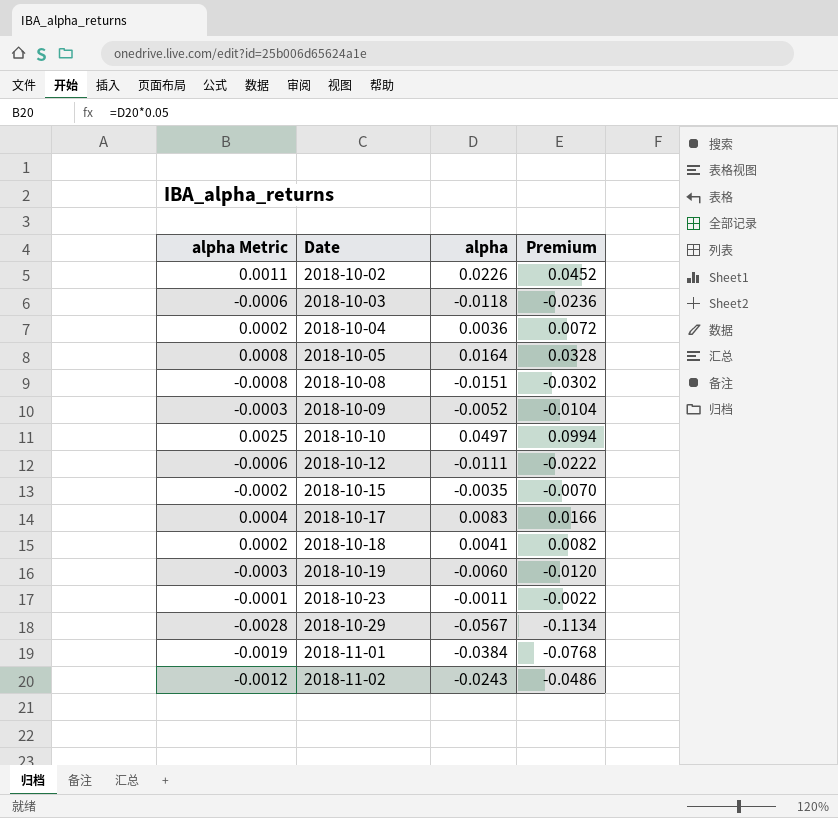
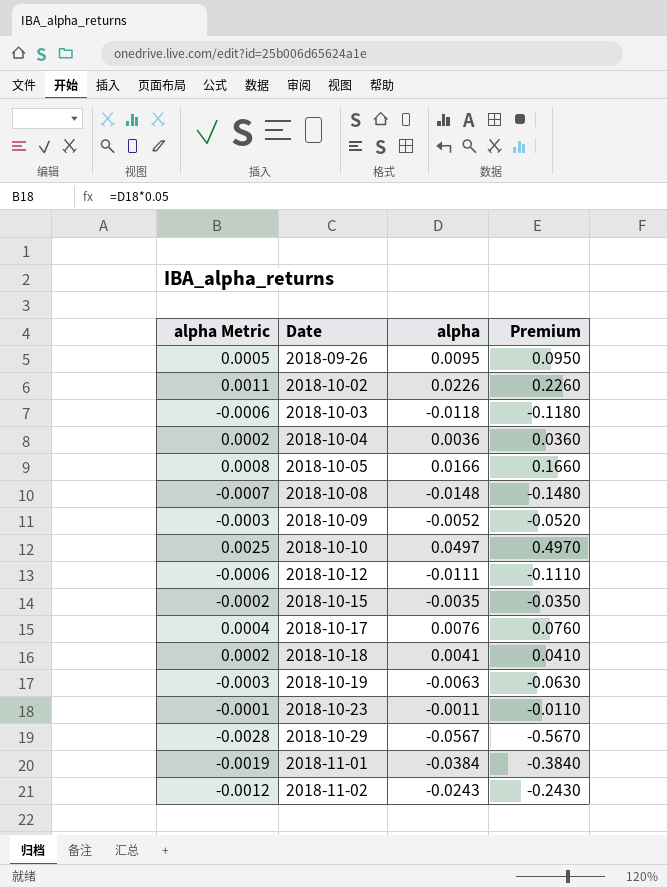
column Premium | formula: [alpha] * 2 -> [alpha] * 10
row 2018-09-26: none -> 0.0005 | 0.0095 | 0.0950
2018-10-05 | alpha: 0.0164 -> 0.0166
2018-10-08 | alpha Metric: -0.0008 -> -0.0007
2018-10-08 | alpha: -0.0151 -> -0.0148
2018-10-17 | alpha: 0.0083 -> 0.0076
2018-10-19 | alpha: -0.0060 -> -0.0063

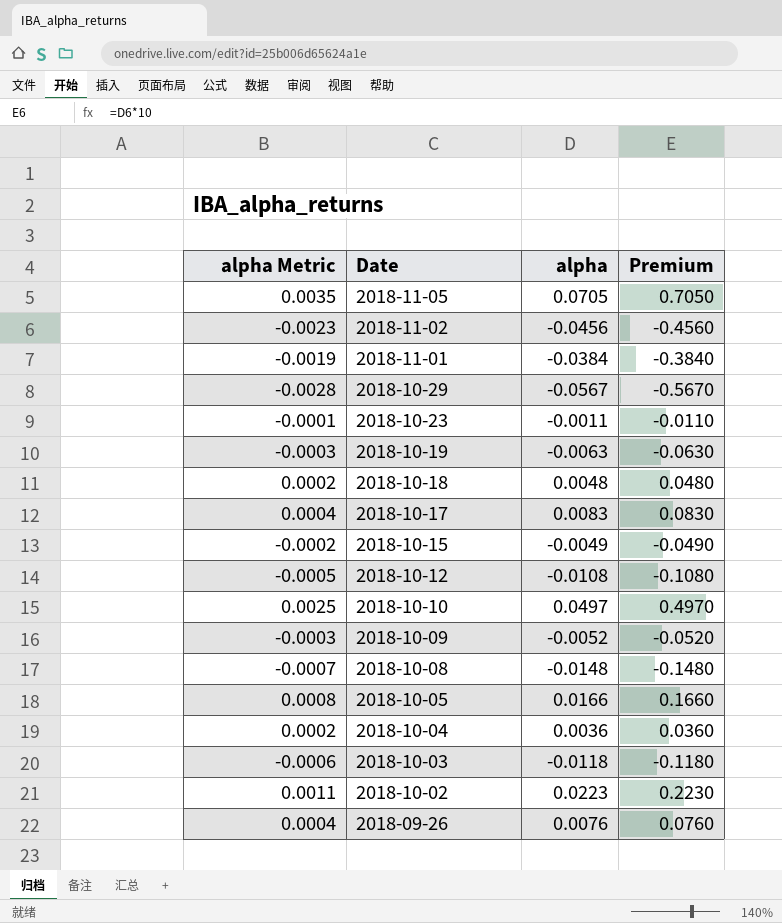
row order: Date ascending -> Date descending
row 2018-11-05: none -> 0.0035 | 0.0705 | 0.7050
2018-11-02 | alpha Metric: -0.0012 -> -0.0023
2018-11-02 | alpha: -0.0243 -> -0.0456
2018-11-02 | Premium: -0.2430 -> -0.4560
2018-10-18 | alpha: 0.0041 -> 0.0048
2018-10-18 | Premium: 0.0410 -> 0.0480
2018-10-17 | alpha: 0.0076 -> 0.0083
2018-10-17 | Premium: 0.0760 -> 0.0830
2018-10-15 | alpha: -0.0035 -> -0.0049
2018-10-15 | Premium: -0.0350 -> -0.0490
2018-10-12 | alpha Metric: -0.0006 -> -0.0005
2018-10-12 | alpha: -0.0111 -> -0.0108
2018-10-12 | Premium: -0.1110 -> -0.1080
2018-10-02 | alpha: 0.0226 -> 0.0223
2018-10-02 | Premium: 0.2260 -> 0.2230
2018-09-26 | alpha Metric: 0.0005 -> 0.0004
2018-09-26 | alpha: 0.0095 -> 0.0076
2018-09-26 | Premium: 0.0950 -> 0.0760

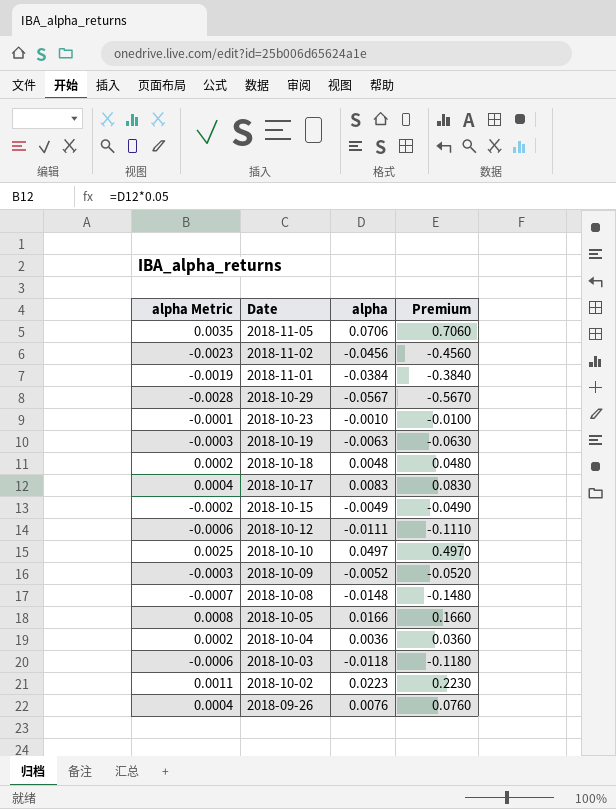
2018-11-05 | alpha: 0.0705 -> 0.0706
2018-11-05 | Premium: 0.7050 -> 0.7060
2018-10-23 | alpha: -0.0011 -> -0.0010
2018-10-23 | Premium: -0.0110 -> -0.0100
2018-10-12 | alpha Metric: -0.0005 -> -0.0006
2018-10-12 | alpha: -0.0108 -> -0.0111
2018-10-12 | Premium: -0.1080 -> -0.1110

